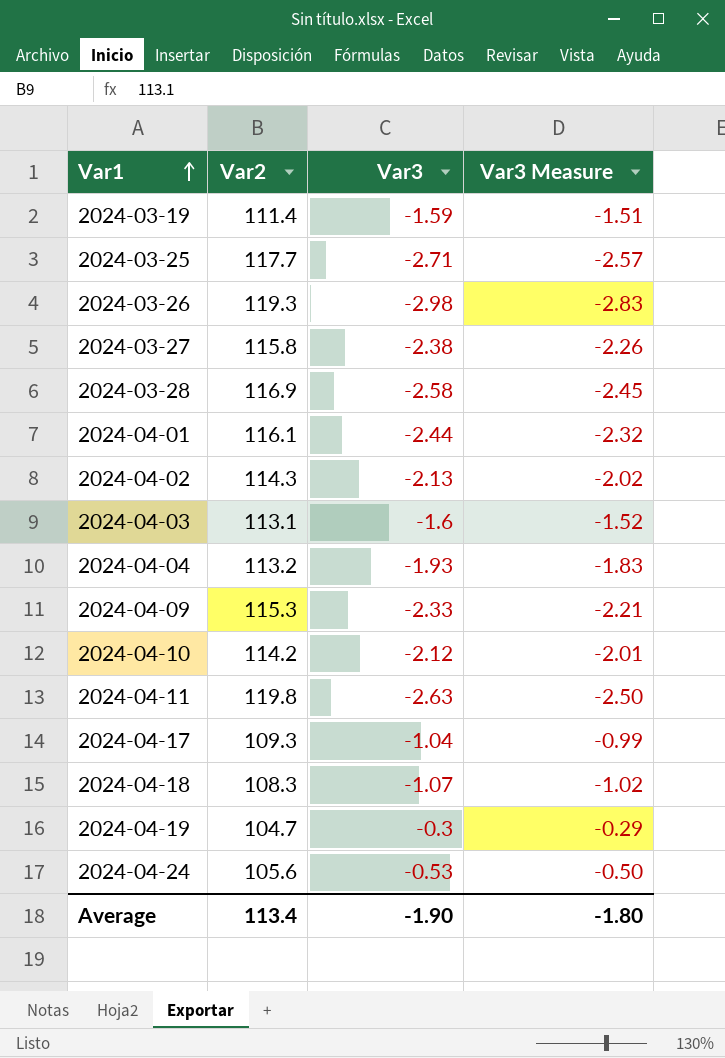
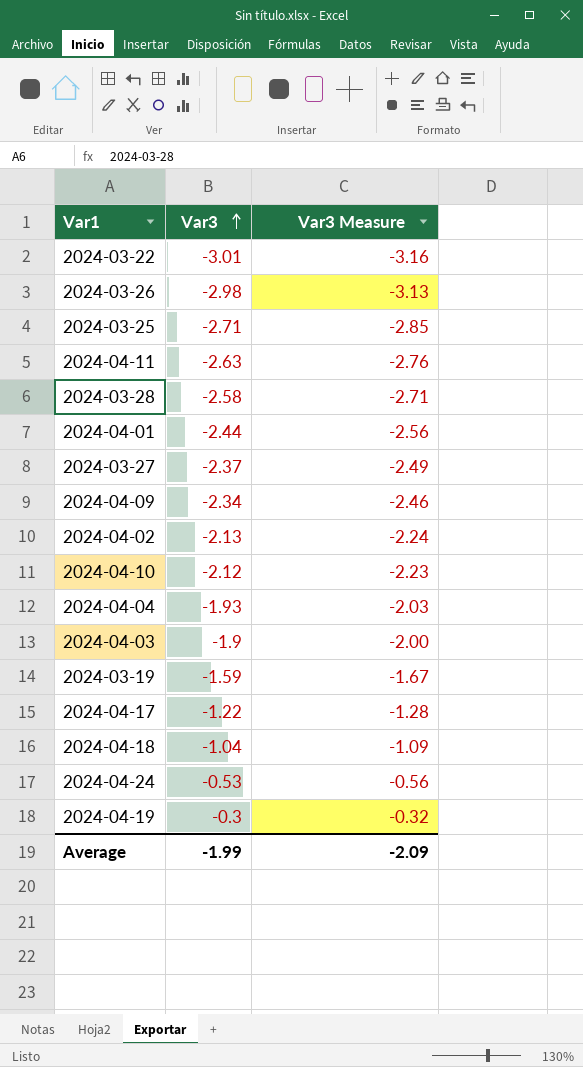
row order: Var1 ascending -> Var3 ascending
column Var2 | position: 2 -> none
column Var3 Measure | formula: [Var3] * 0.95 -> [Var3] * 1.05
row 2024-03-22: none -> -3.01 | -3.16
2024-03-27 | Var3: -2.38 -> -2.37
2024-04-09 | Var3: -2.33 -> -2.34
2024-04-03 | Var3: -1.6 -> -1.9
2024-04-17 | Var3: -1.04 -> -1.22
2024-04-18 | Var3: -1.07 -> -1.04
Average | Var3: -1.90 -> -1.99
Average | Var3 Measure: -1.80 -> -2.09

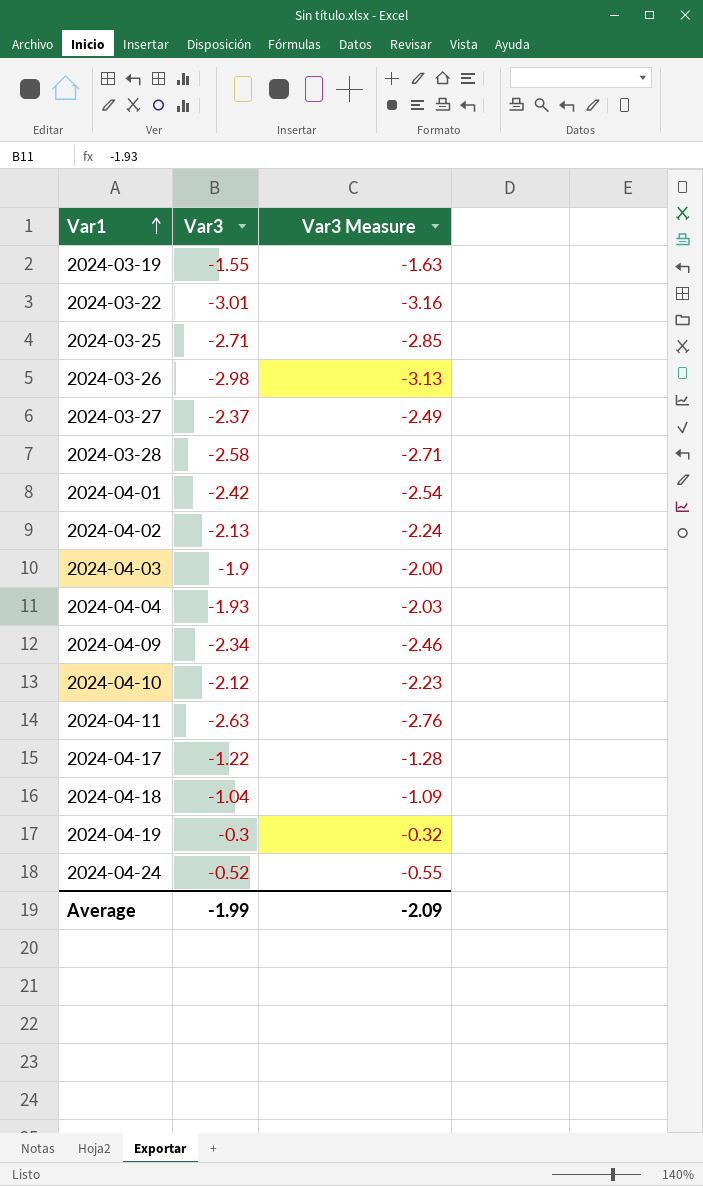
row order: Var3 ascending -> Var1 ascending
2024-03-19 | Var3: -1.59 -> -1.55
2024-03-19 | Var3 Measure: -1.67 -> -1.63
2024-04-01 | Var3: -2.44 -> -2.42
2024-04-01 | Var3 Measure: -2.56 -> -2.54
2024-04-24 | Var3: -0.53 -> -0.52
2024-04-24 | Var3 Measure: -0.56 -> -0.55

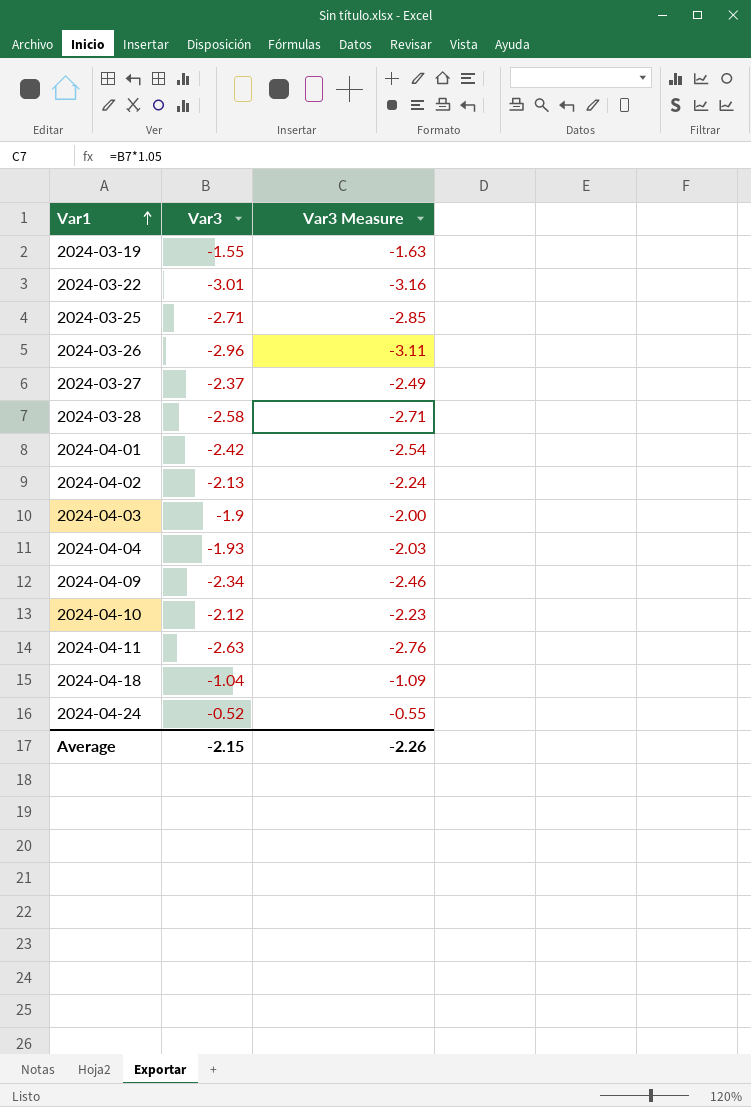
row 2024-04-17: -1.22 | -1.28 -> none
row 2024-04-19: -0.3 | -0.32 -> none
2024-03-26 | Var3: -2.98 -> -2.96
2024-03-26 | Var3 Measure: -3.13 -> -3.11
Average | Var3: -1.99 -> -2.15
Average | Var3 Measure: -2.09 -> -2.26

